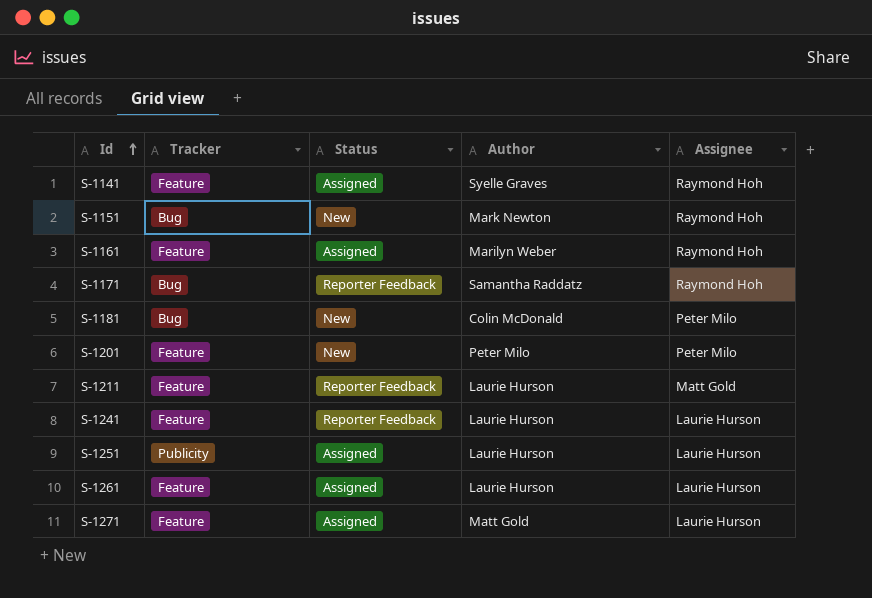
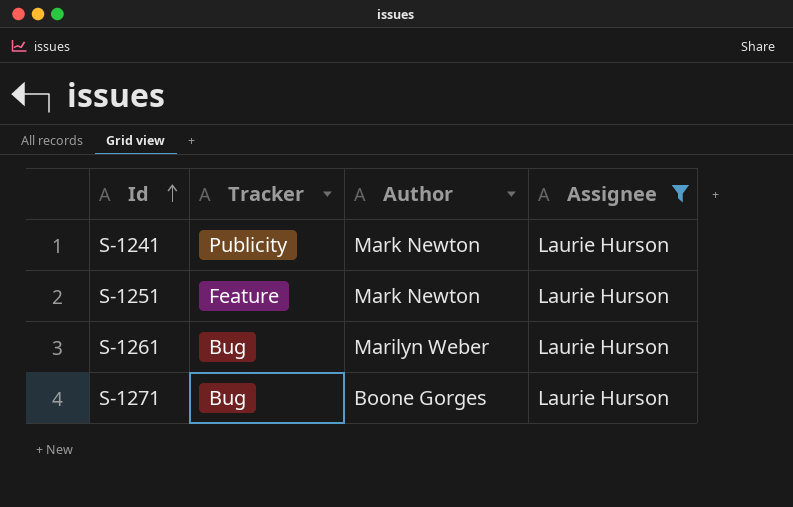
filter: none -> Assignee = Laurie Hurson
column Status | position: 3 -> none
S-1241 | Tracker: Feature -> Publicity
S-1241 | Author: Laurie Hurson -> Mark Newton
S-1251 | Tracker: Publicity -> Feature
S-1251 | Author: Laurie Hurson -> Mark Newton
S-1261 | Tracker: Feature -> Bug
S-1261 | Author: Laurie Hurson -> Marilyn Weber
S-1271 | Tracker: Feature -> Bug
S-1271 | Author: Matt Gold -> Boone Gorges

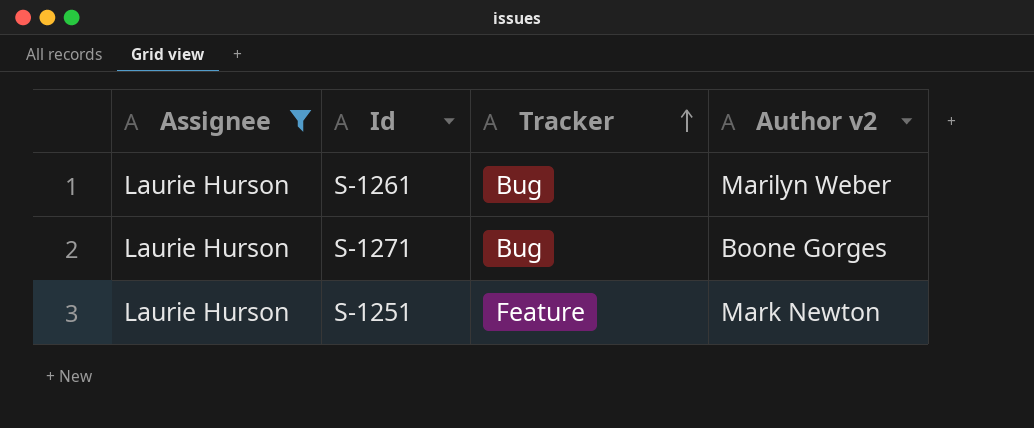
row order: Id ascending -> Tracker ascending
column Assignee | position: 4 -> 1
column name: Author -> Author v2
row S-1241: Publicity | Mark Newton | Laurie Hurson -> none

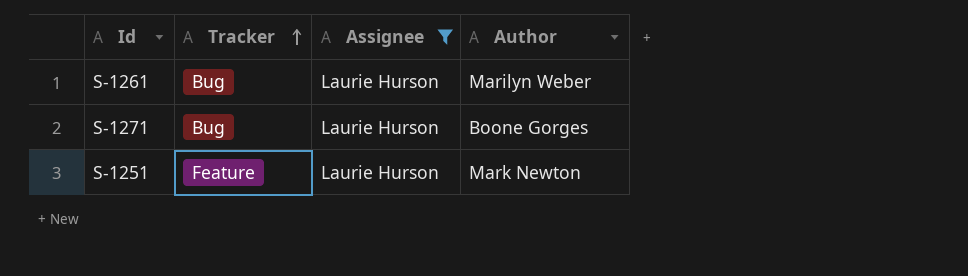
column Assignee | position: 1 -> 3
column name: Author v2 -> Author

